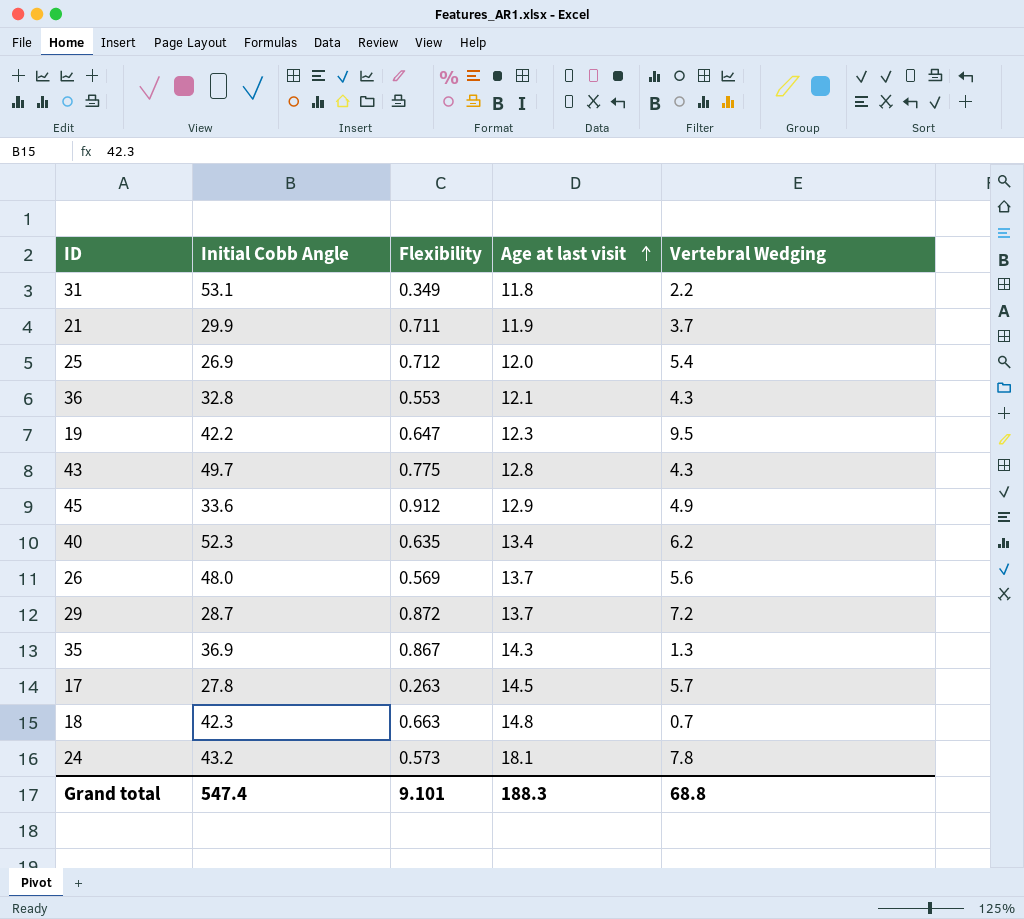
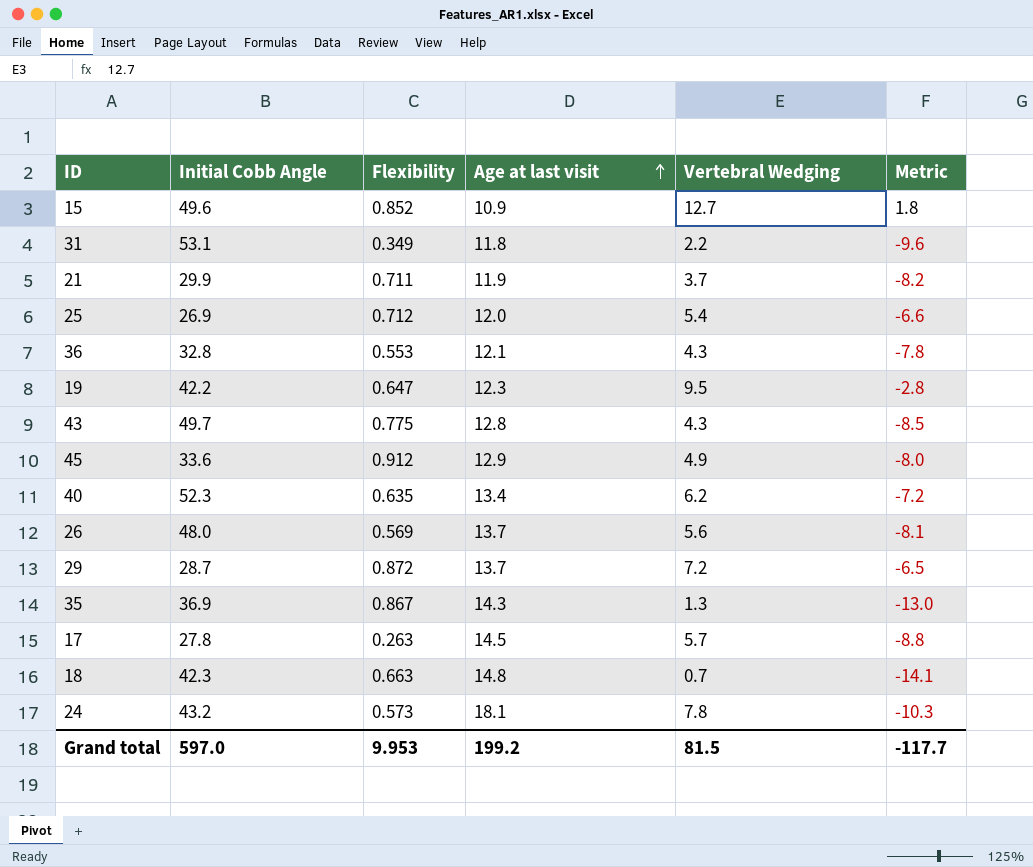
column Metric | formula: none -> [Vertebral Wedging] - [Age at last visit]
row 15: none -> 49.6 | 0.852 | 10.9 | 12.7 | 1.8
Grand total | Initial Cobb Angle: 547.4 -> 597.0
Grand total | Flexibility: 9.101 -> 9.953
Grand total | Age at last visit: 188.3 -> 199.2
Grand total | Vertebral Wedging: 68.8 -> 81.5

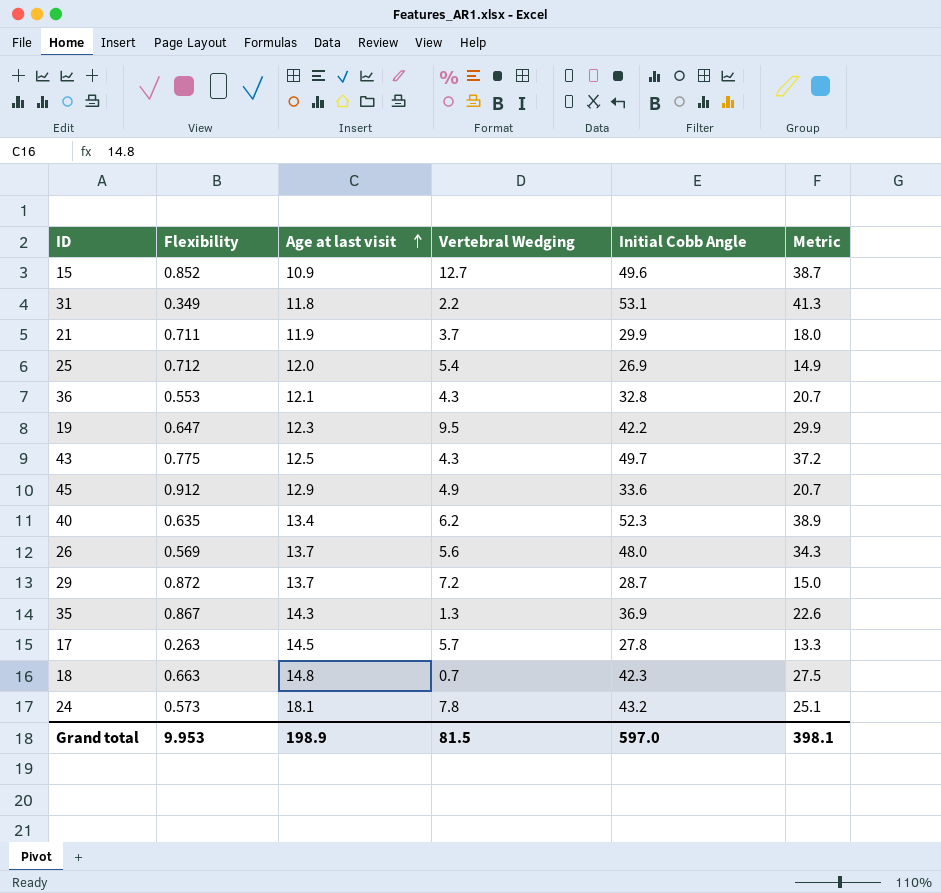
column Initial Cobb Angle | position: 2 -> 5
column Metric | formula: [Vertebral Wedging] - [Age at last visit] -> [Initial Cobb Angle] - [Age at last visit]
43 | Age at last visit: 12.8 -> 12.5
Grand total | Age at last visit: 199.2 -> 198.9
Grand total | Metric: -117.7 -> 398.1

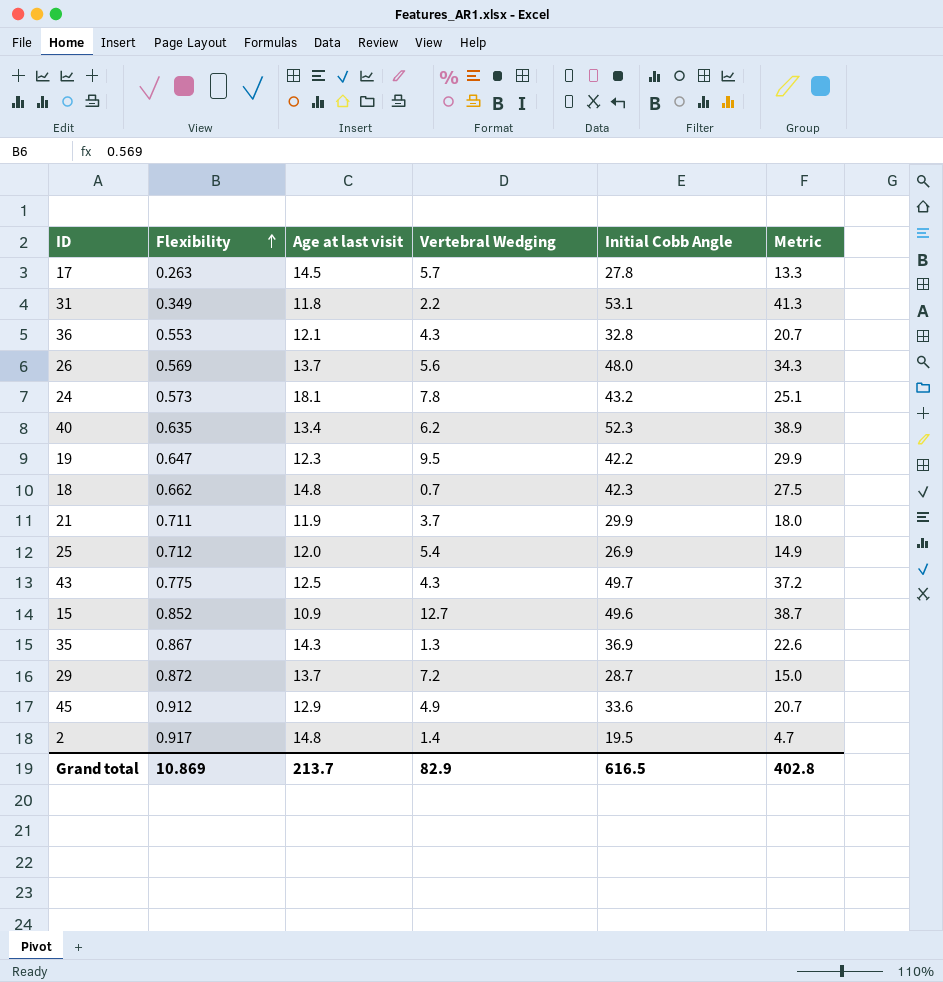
row order: Age at last visit ascending -> Flexibility ascending
18 | Flexibility: 0.663 -> 0.662
row 2: none -> 0.917 | 14.8 | 1.4 | 19.5 | 4.7
Grand total | Flexibility: 9.953 -> 10.869
Grand total | Age at last visit: 198.9 -> 213.7
Grand total | Vertebral Wedging: 81.5 -> 82.9
Grand total | Initial Cobb Angle: 597.0 -> 616.5
Grand total | Metric: 398.1 -> 402.8

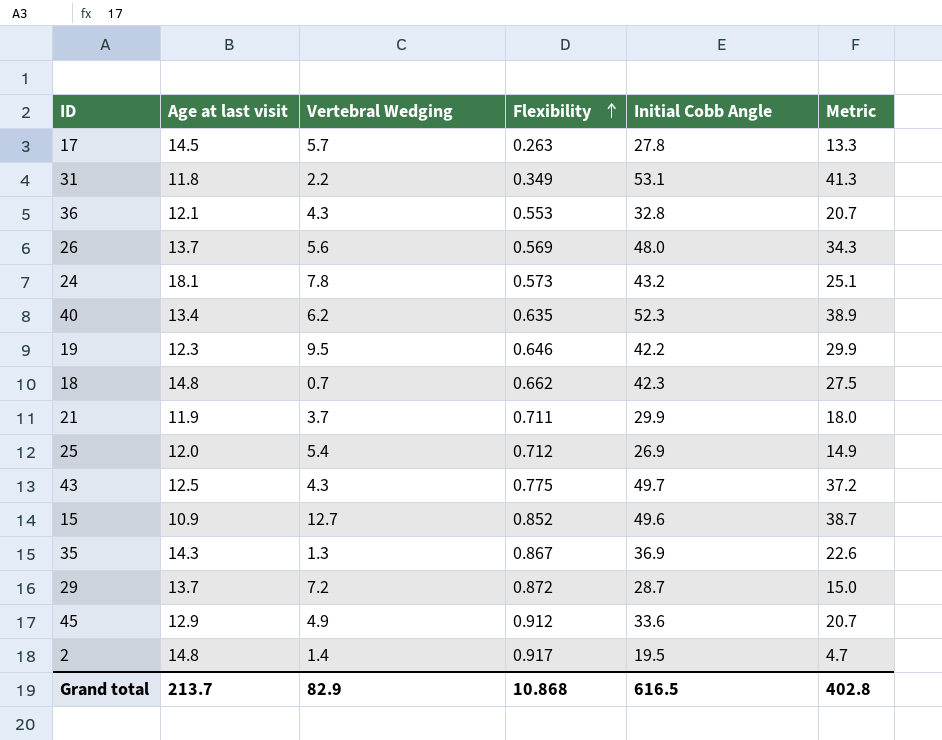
column Flexibility | position: 2 -> 4
19 | Flexibility: 0.647 -> 0.646
Grand total | Flexibility: 10.869 -> 10.868

